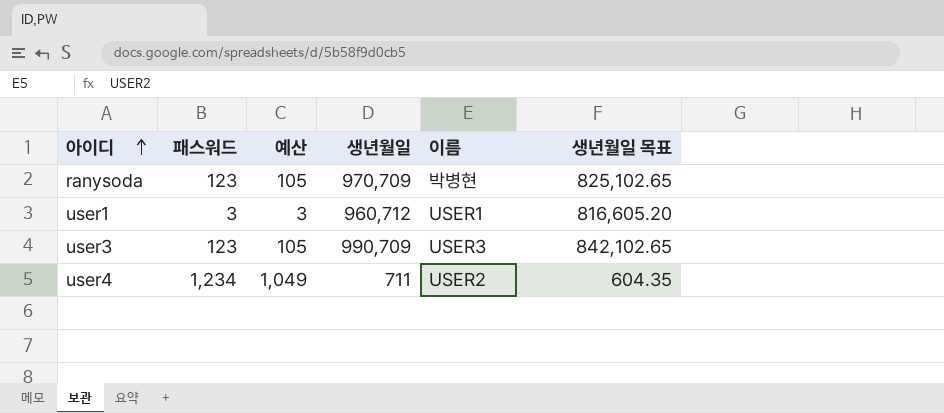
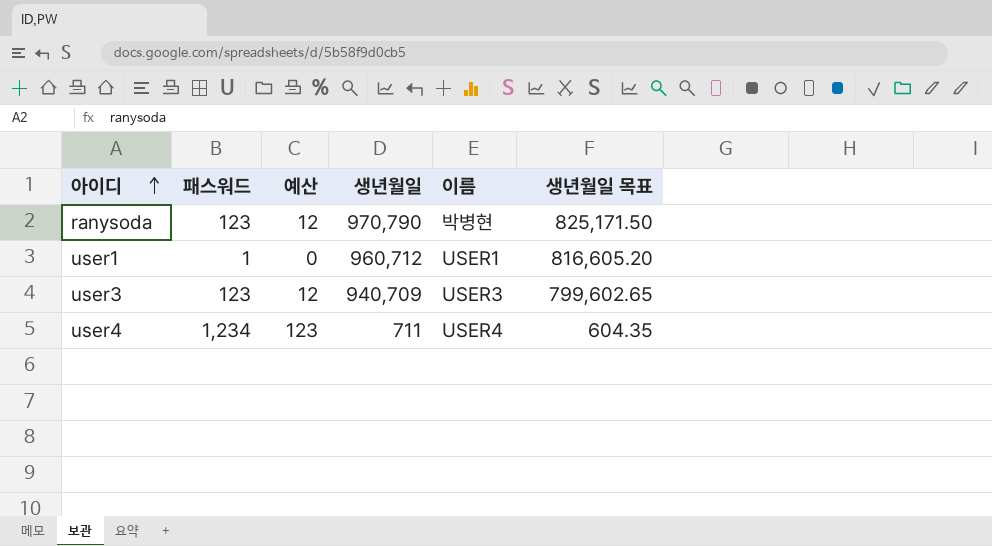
column 예산 | formula: [패스워드] * 0.85 -> [패스워드] * 0.1
ranysoda | 생년월일: 970,709 -> 970,790
ranysoda | 생년월일 목표: 825,102.65 -> 825,171.50
user1 | 패스워드: 3 -> 1
user3 | 생년월일: 990,709 -> 940,709
user3 | 생년월일 목표: 842,102.65 -> 799,602.65
user4 | 이름: USER2 -> USER4

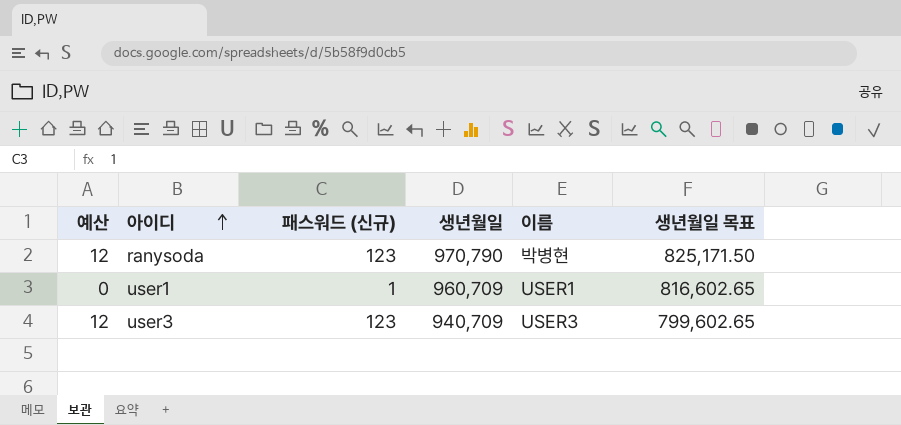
column 예산 | position: 3 -> 1
column name: 패스워드 -> 패스워드 (신규)
row user4: 1,234 | 123 | 711 | USER4 | 604.35 -> none
user1 | 생년월일: 960,712 -> 960,709
user1 | 생년월일 목표: 816,605.20 -> 816,602.65

